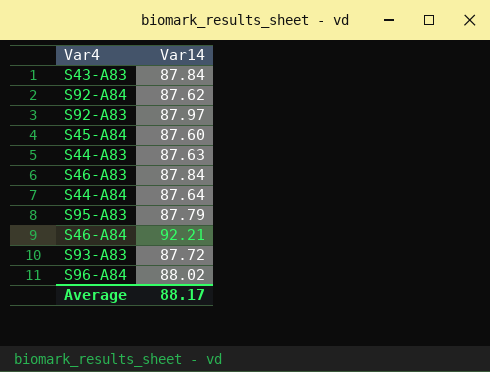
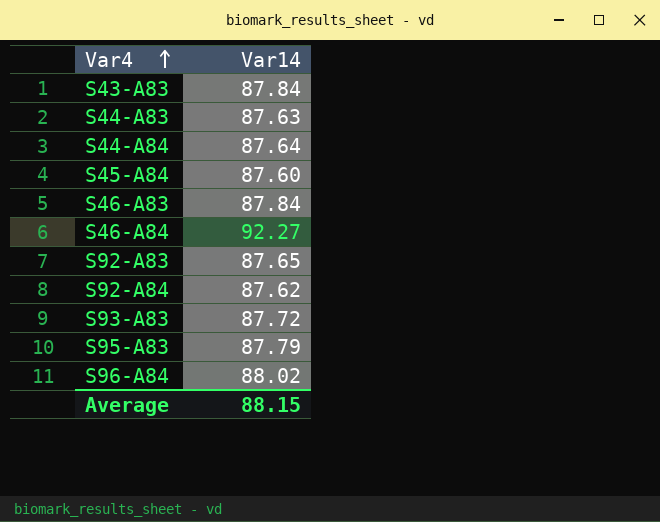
row order: none -> Var4 ascending
S46-A84 | Var14: 92.21 -> 92.27
S92-A83 | Var14: 87.97 -> 87.65
Average | Var14: 88.17 -> 88.15

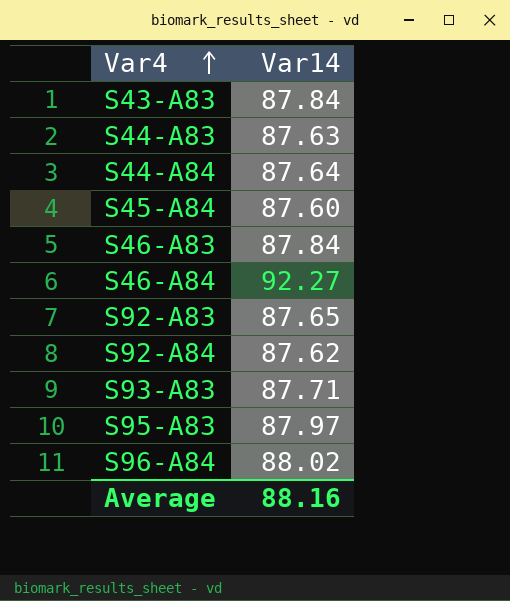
S93-A83 | Var14: 87.72 -> 87.71
S95-A83 | Var14: 87.79 -> 87.97
Average | Var14: 88.15 -> 88.16

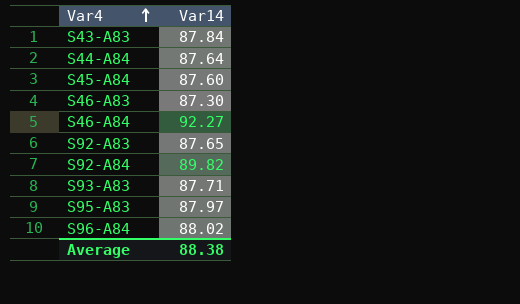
row S44-A83: 87.63 -> none
S46-A83 | Var14: 87.84 -> 87.30
S92-A84 | Var14: 87.62 -> 89.82
Average | Var14: 88.16 -> 88.38

